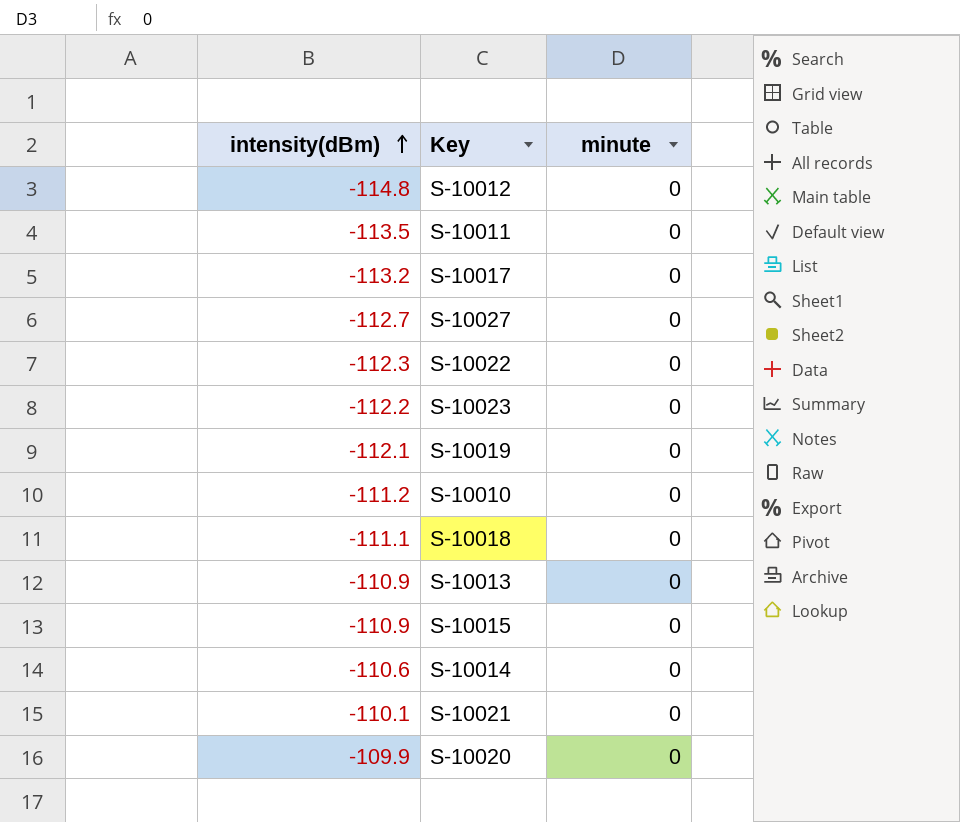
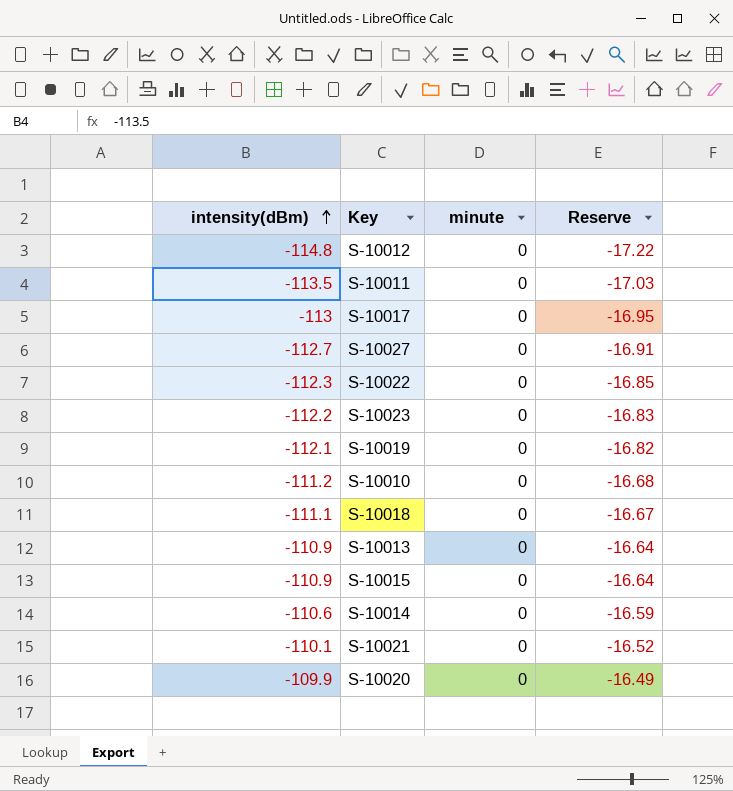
column Reserve | formula: none -> [intensity(dBm)] * 0.15
S-10017 | intensity(dBm): -113.2 -> -113

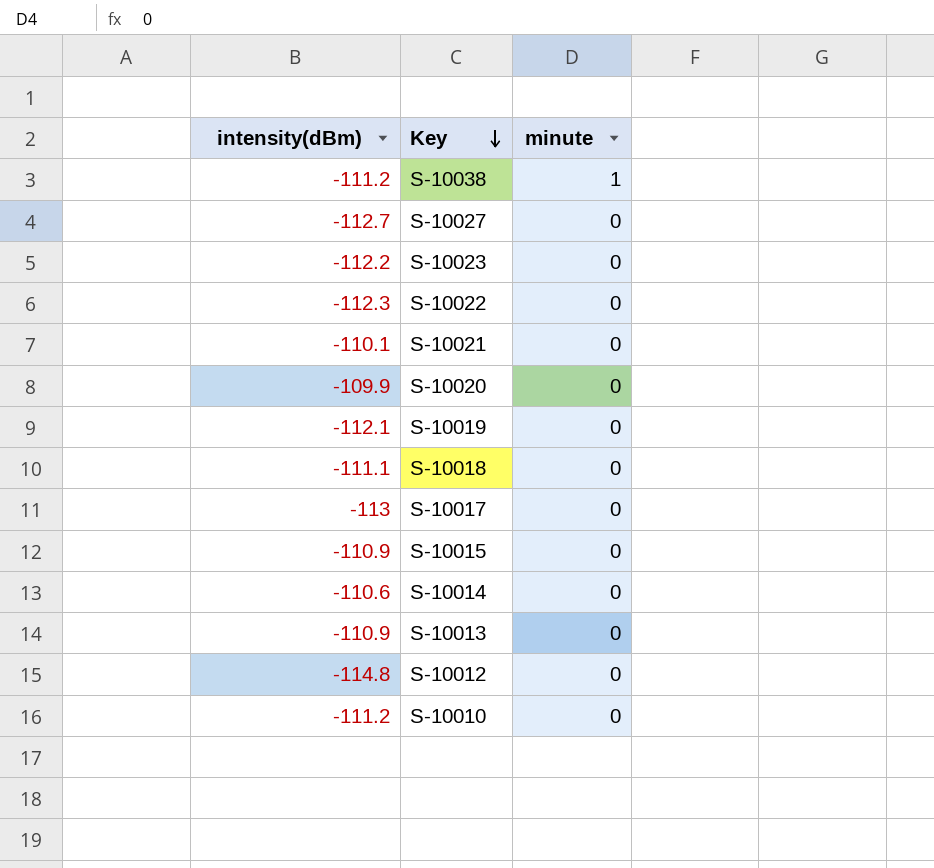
row order: intensity(dBm) ascending -> Key descending
column Reserve | formula: [intensity(dBm)] * 0.15 -> none
row S-10011: -113.5 | 0 | -17.03 -> none
row S-10038: none -> -111.2 | 1

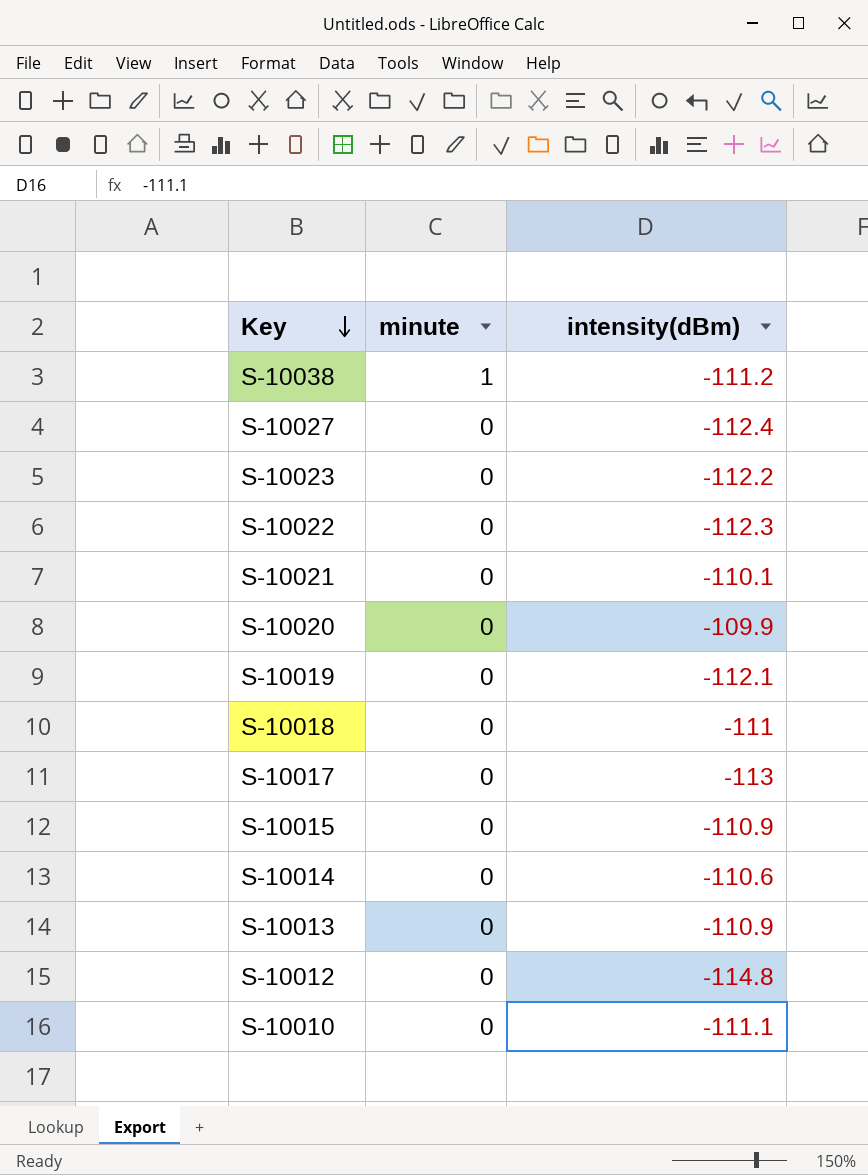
column intensity(dBm) | position: 1 -> 3
S-10027 | intensity(dBm): -112.7 -> -112.4
S-10018 | intensity(dBm): -111.1 -> -111
S-10010 | intensity(dBm): -111.2 -> -111.1

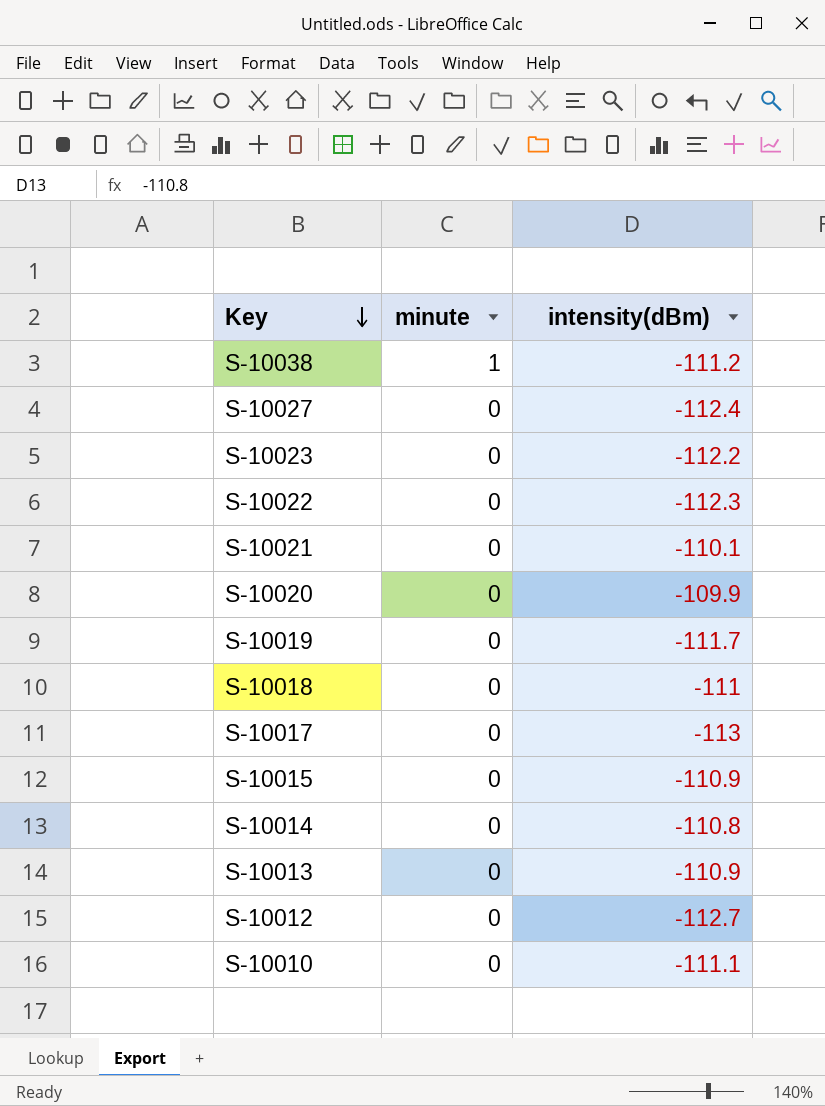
S-10019 | intensity(dBm): -112.1 -> -111.7
S-10014 | intensity(dBm): -110.6 -> -110.8
S-10012 | intensity(dBm): -114.8 -> -112.7

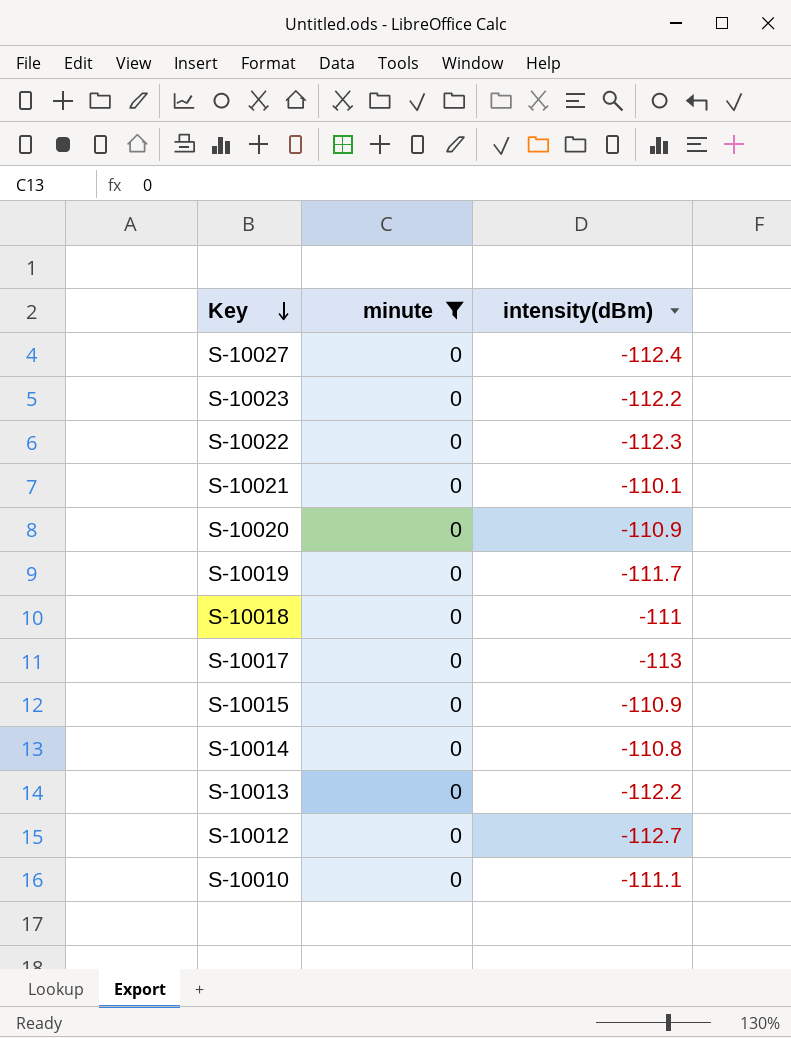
filter: none -> minute = 0
S-10020 | intensity(dBm): -109.9 -> -110.9
S-10013 | intensity(dBm): -110.9 -> -112.2

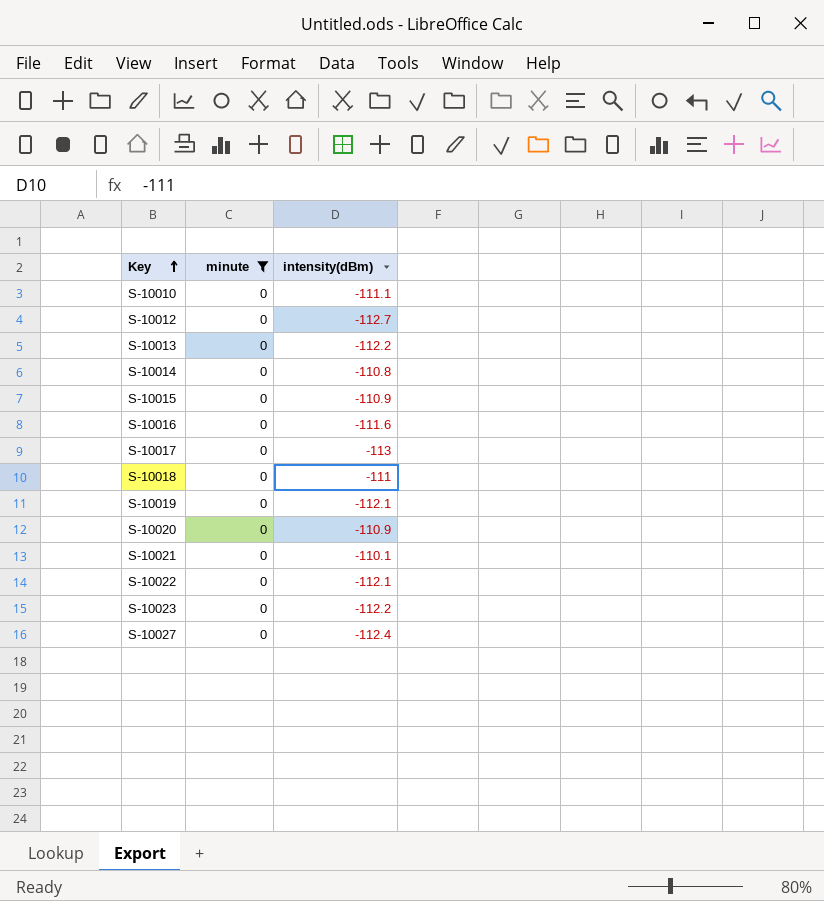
row order: Key descending -> Key ascending
row S-10016: none -> 0 | -111.6
S-10019 | intensity(dBm): -111.7 -> -112.1
S-10022 | intensity(dBm): -112.3 -> -112.1

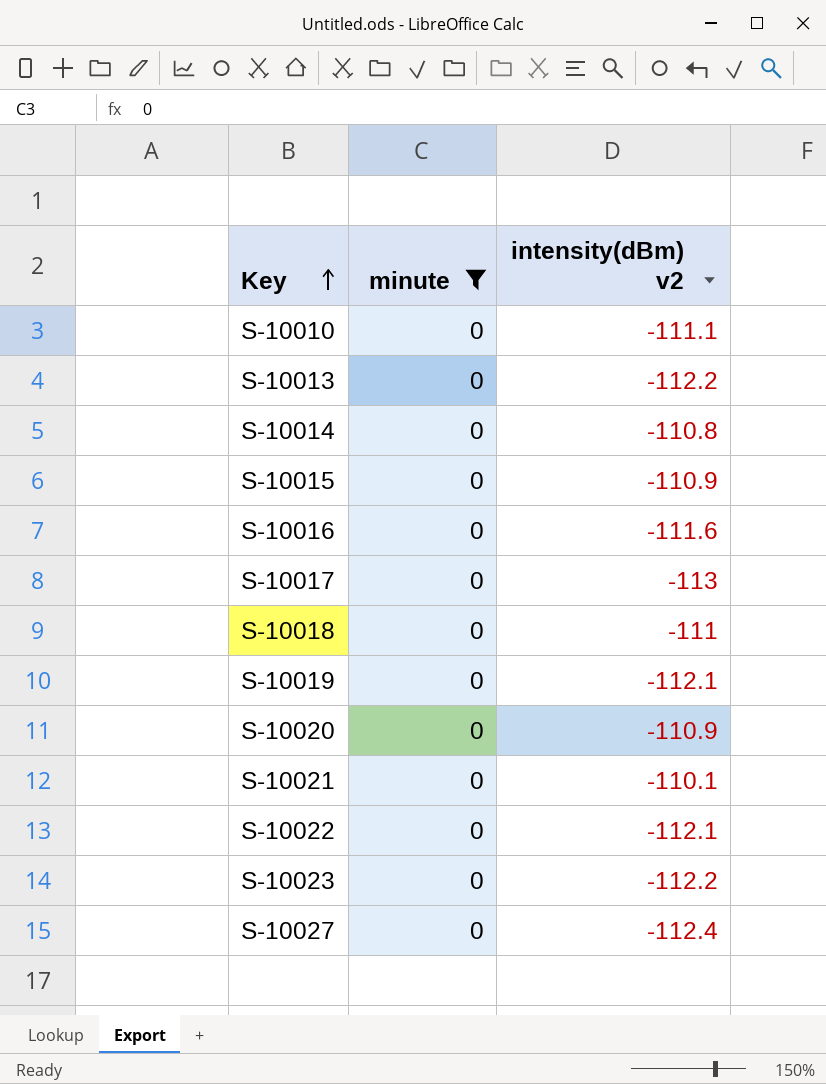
column name: intensity(dBm) -> intensity(dBm) v2
row S-10012: 0 | -112.7 -> none

